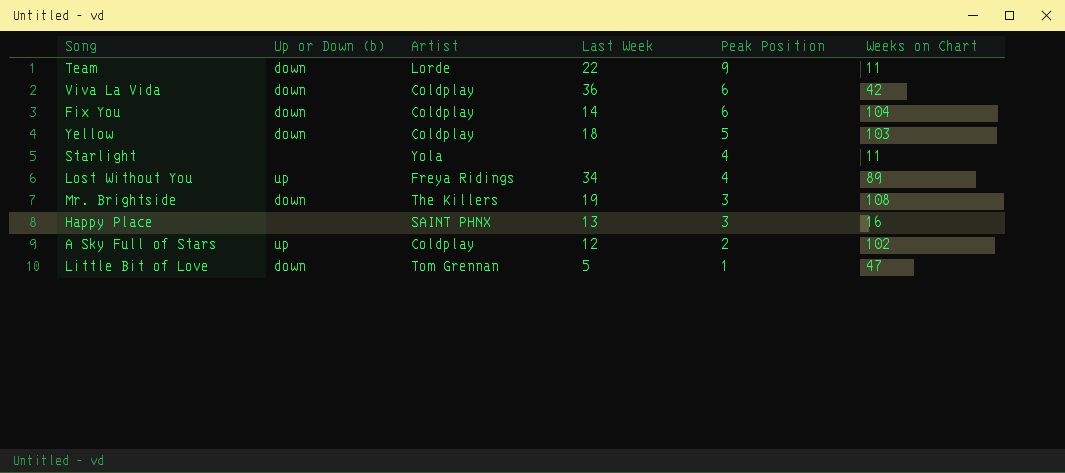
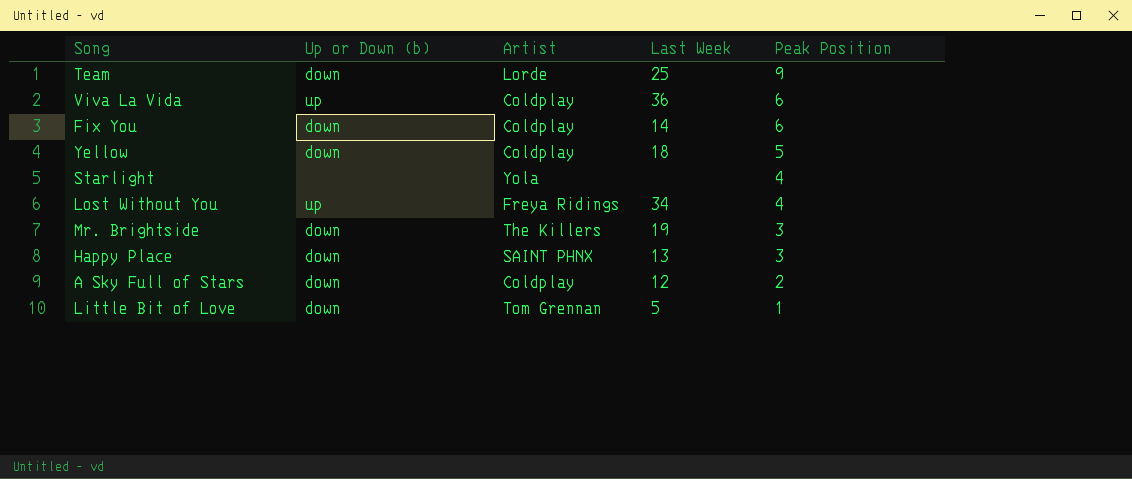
column Weeks on Chart | position: 6 -> none
Team | Last Week: 22 -> 25
Viva La Vida | Up or Down (b): down -> up
Happy Place | Up or Down (b): none -> down
A Sky Full of Stars | Up or Down (b): up -> down

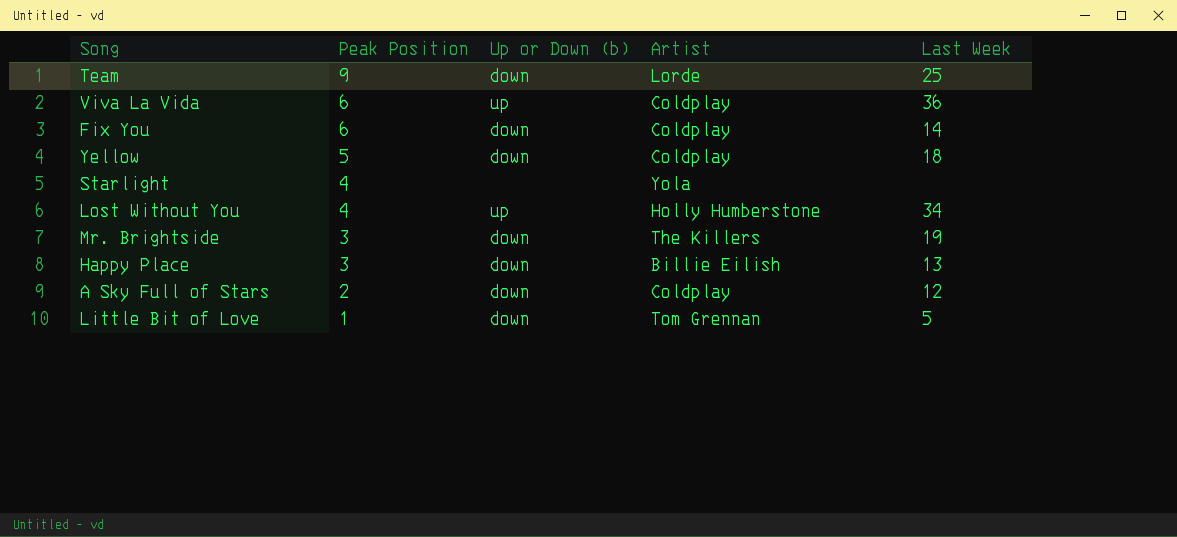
column Peak Position | position: 5 -> 2
Lost Without You | Artist: Freya Ridings -> Holly Humberstone
Happy Place | Artist: SAINT PHNX -> Billie Eilish

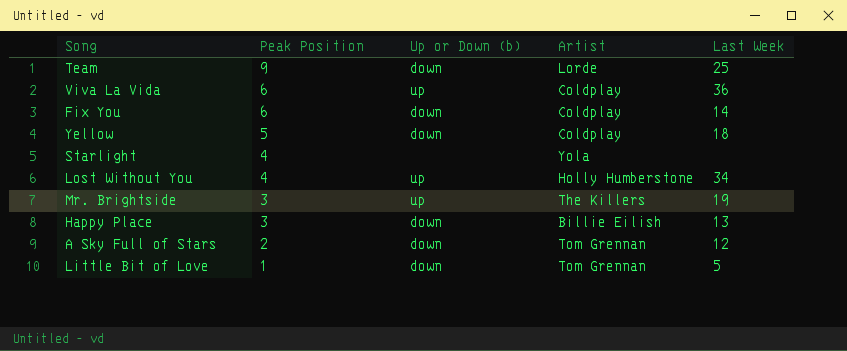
Mr. Brightside | Up or Down (b): down -> up
A Sky Full of Stars | Artist: Coldplay -> Tom Grennan

